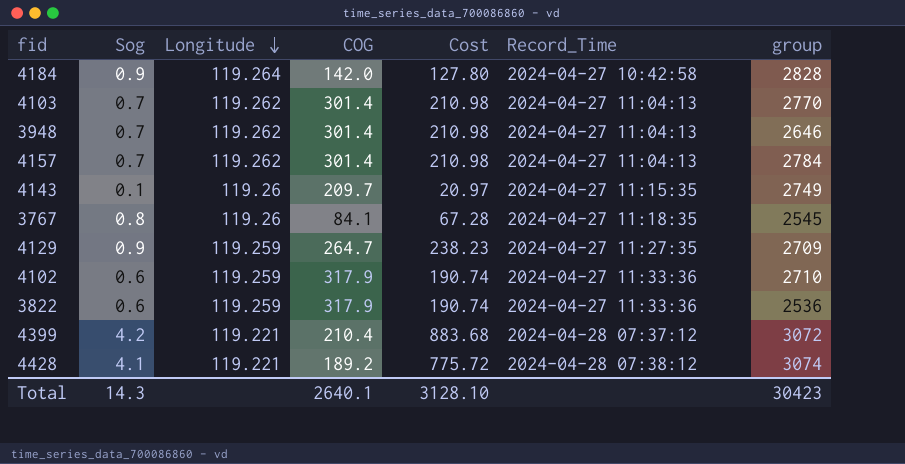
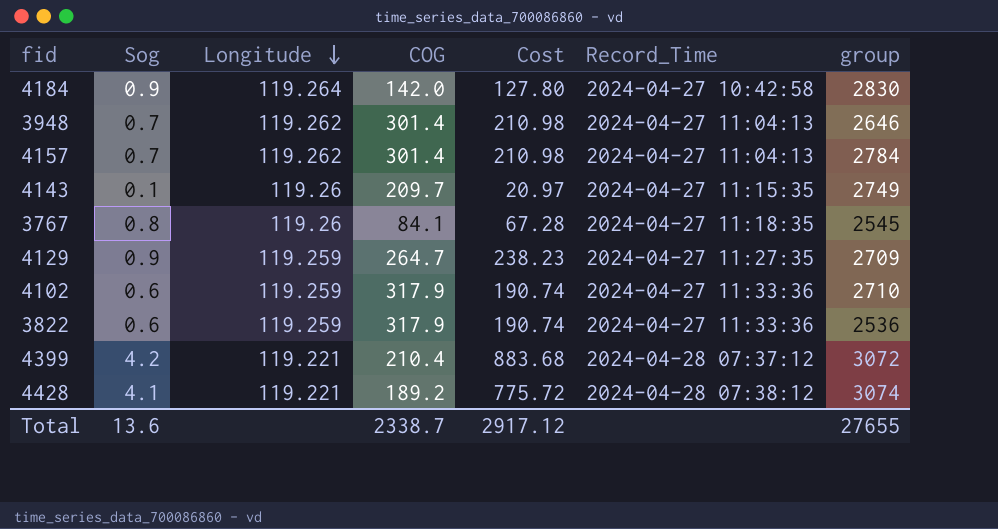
row 4103: 0.7 | 119.262 | 301.4 | 210.98 | 2024-04-27 11:04:13 | 2770 -> none
4184 | group: 2828 -> 2830
Total | Sog: 14.3 -> 13.6
Total | COG: 2640.1 -> 2338.7
Total | Cost: 3128.10 -> 2917.12
Total | group: 30423 -> 27655

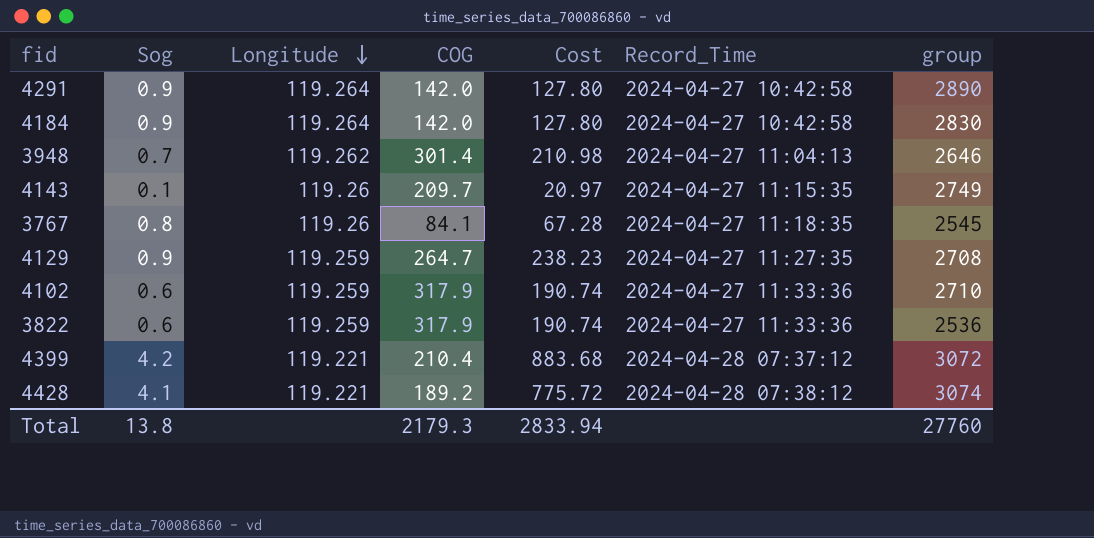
row 4157: 0.7 | 119.262 | 301.4 | 210.98 | 2024-04-27 11:04:13 | 2784 -> none
row 4291: none -> 0.9 | 119.264 | 142.0 | 127.80 | 2024-04-27 10:42:58 | 2890
4129 | group: 2709 -> 2708
Total | Sog: 13.6 -> 13.8
Total | COG: 2338.7 -> 2179.3
Total | Cost: 2917.12 -> 2833.94
Total | group: 27655 -> 27760

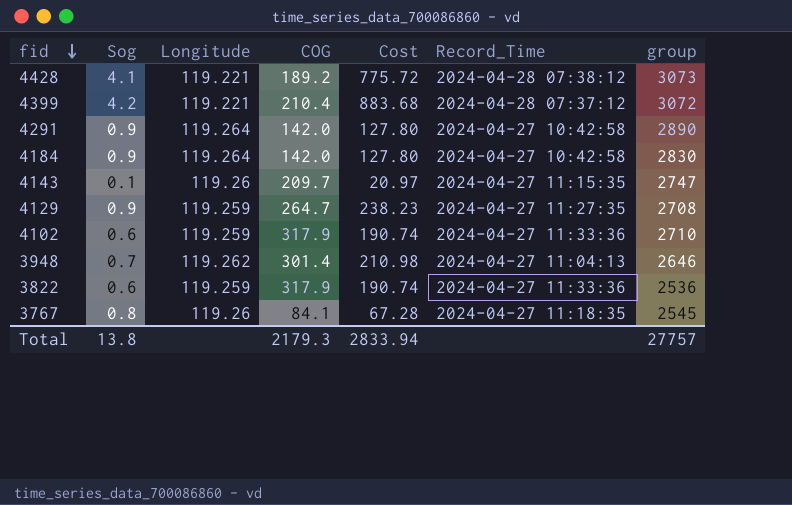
row order: Longitude descending -> fid descending
4428 | group: 3074 -> 3073
4143 | group: 2749 -> 2747
Total | group: 27760 -> 27757

